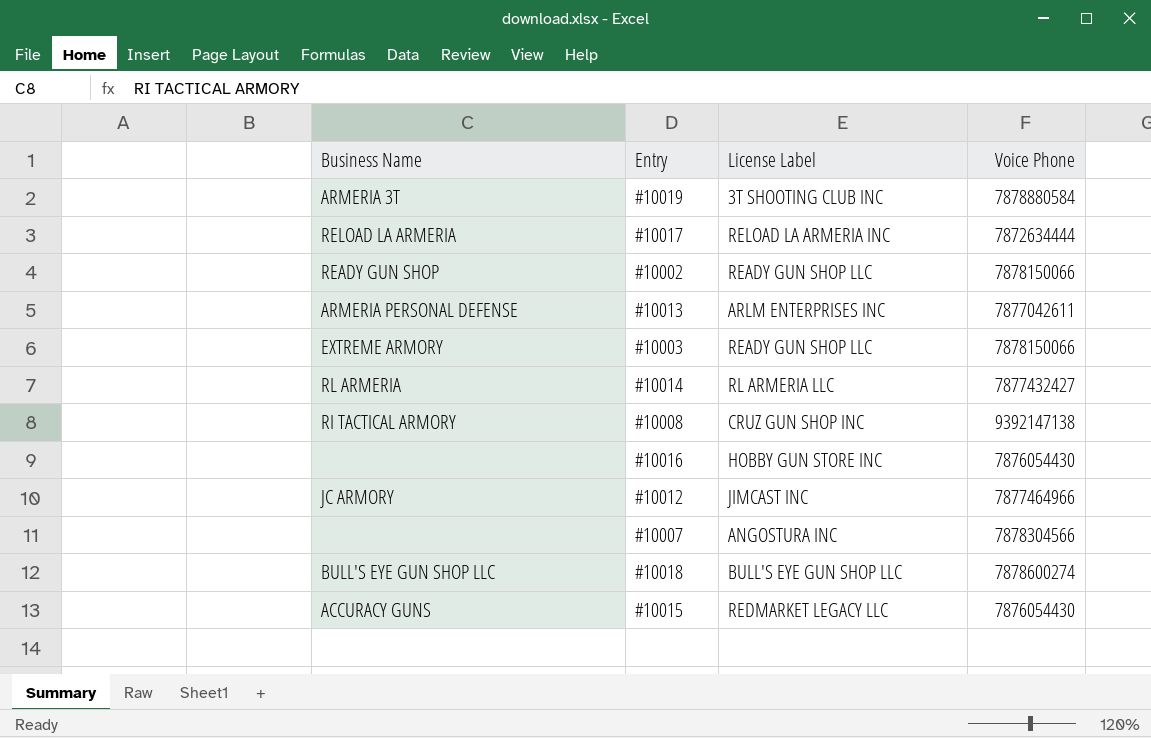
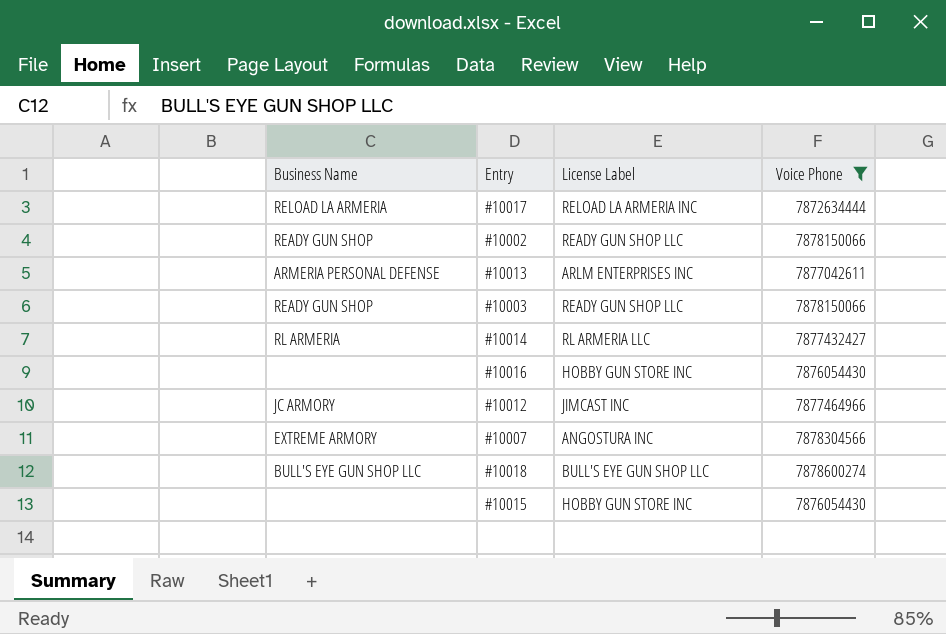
filter: none -> Voice Phone <= 7878600274
#10003 | Business Name: EXTREME ARMORY -> READY GUN SHOP
#10007 | Business Name: none -> EXTREME ARMORY
#10015 | Business Name: ACCURACY GUNS -> none
#10015 | License Label: REDMARKET LEGACY LLC -> HOBBY GUN STORE INC

